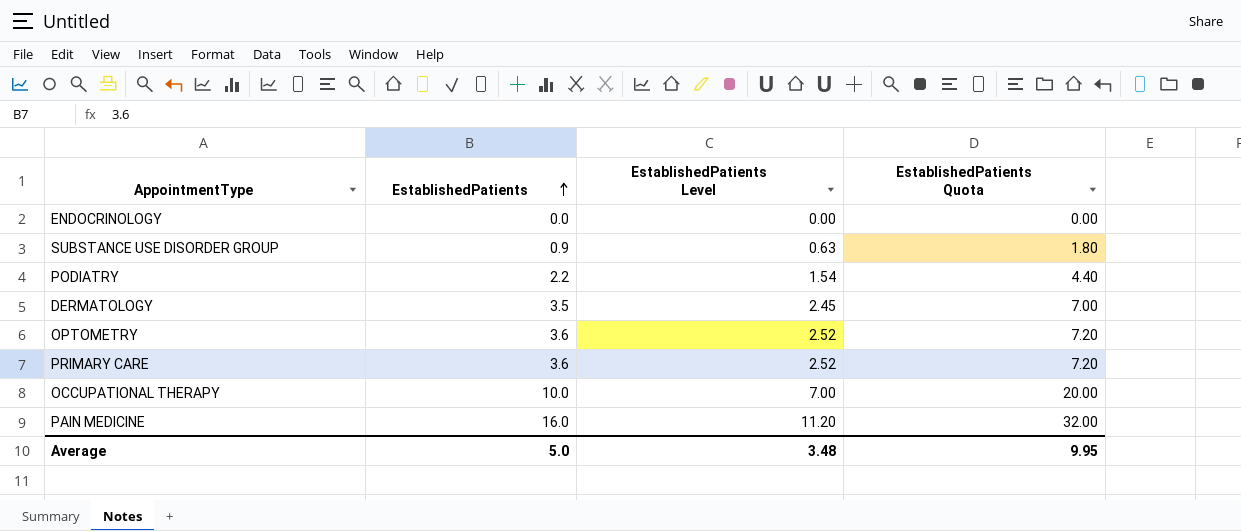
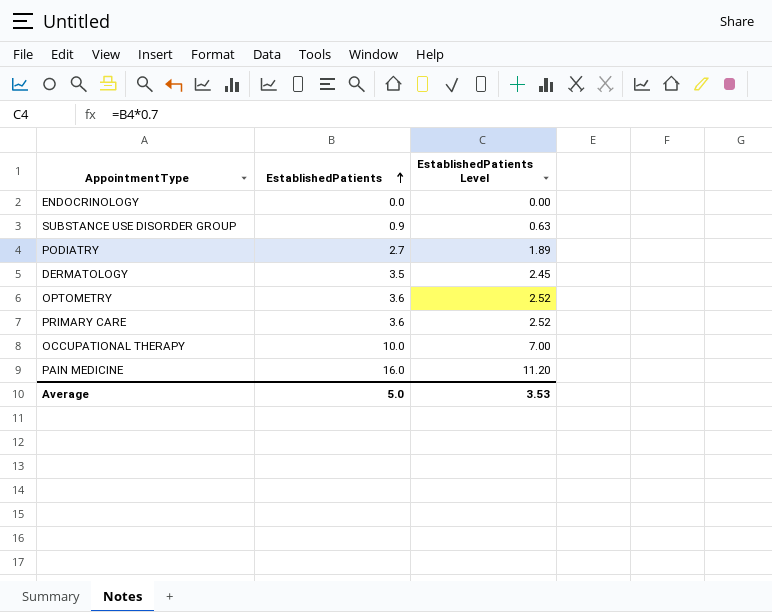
column EstablishedPatients Quota | formula: [EstablishedPatients] * 2 -> none
PODIATRY | EstablishedPatients: 2.2 -> 2.7
PODIATRY | EstablishedPatients Level: 1.54 -> 1.89
Average | EstablishedPatients Level: 3.48 -> 3.53

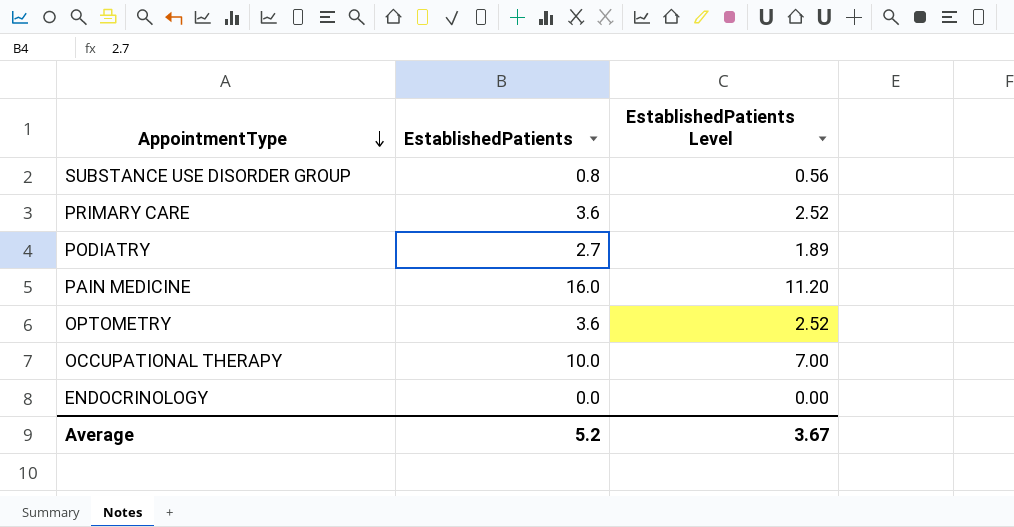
row order: EstablishedPatients ascending -> AppointmentType descending
row DERMATOLOGY: 3.5 | 2.45 -> none
SUBSTANCE USE DISORDER GROUP | EstablishedPatients: 0.9 -> 0.8
SUBSTANCE USE DISORDER GROUP | EstablishedPatients Level: 0.63 -> 0.56
Average | EstablishedPatients: 5.0 -> 5.2
Average | EstablishedPatients Level: 3.53 -> 3.67

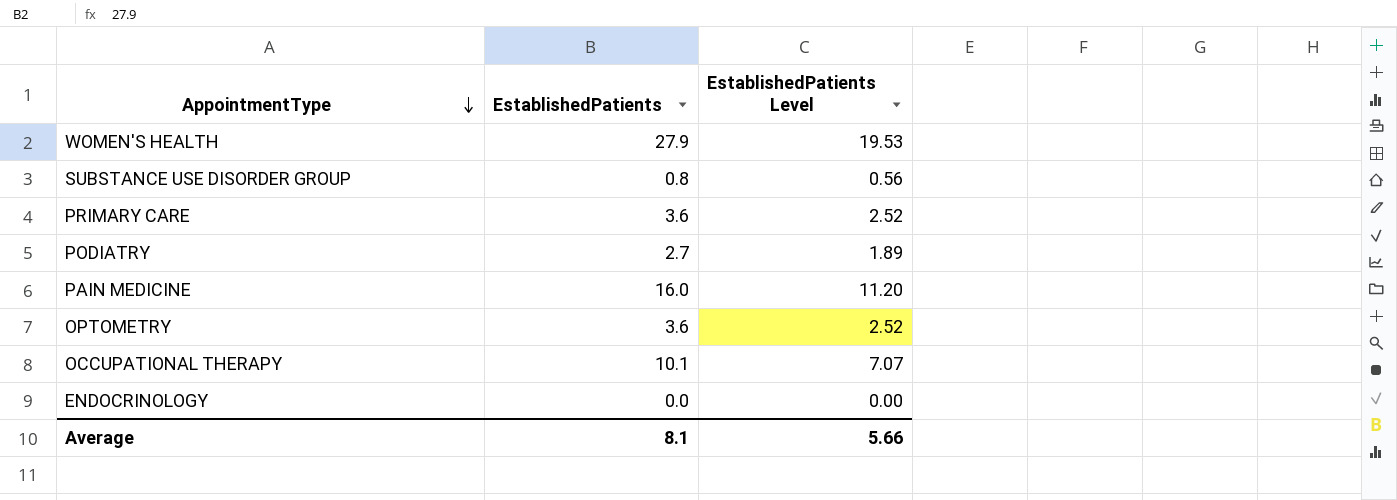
row WOMEN'S HEALTH: none -> 27.9 | 19.53
OCCUPATIONAL THERAPY | EstablishedPatients: 10.0 -> 10.1
OCCUPATIONAL THERAPY | EstablishedPatients Level: 7.00 -> 7.07
Average | EstablishedPatients: 5.2 -> 8.1
Average | EstablishedPatients Level: 3.67 -> 5.66

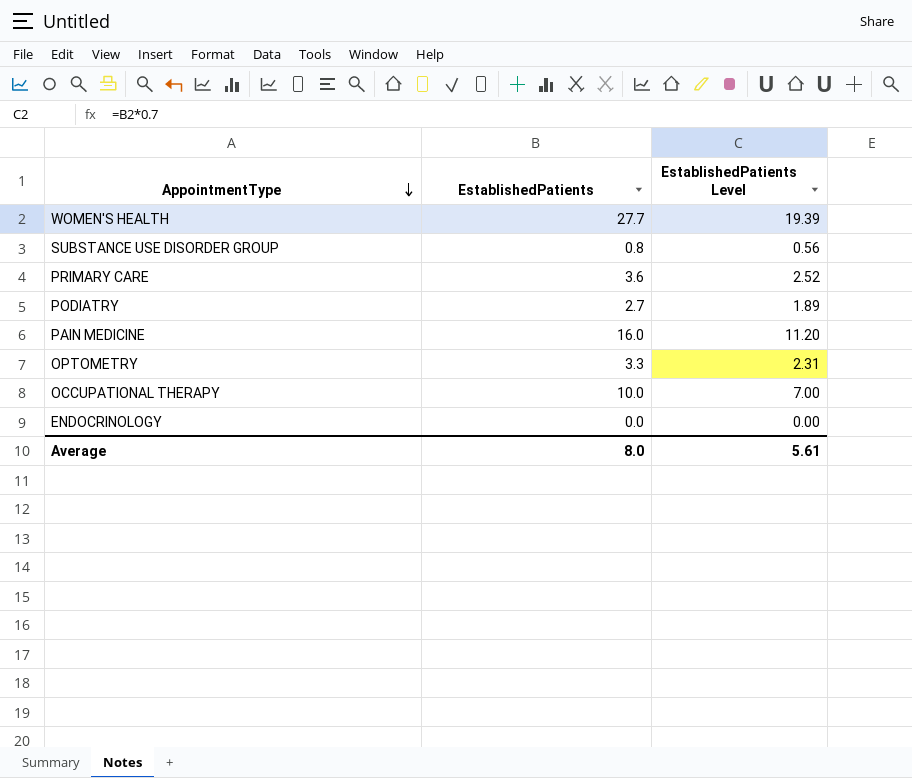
WOMEN'S HEALTH | EstablishedPatients: 27.9 -> 27.7
WOMEN'S HEALTH | EstablishedPatients Level: 19.53 -> 19.39
OPTOMETRY | EstablishedPatients: 3.6 -> 3.3
OPTOMETRY | EstablishedPatients Level: 2.52 -> 2.31
OCCUPATIONAL THERAPY | EstablishedPatients: 10.1 -> 10.0
OCCUPATIONAL THERAPY | EstablishedPatients Level: 7.07 -> 7.00
Average | EstablishedPatients: 8.1 -> 8.0
Average | EstablishedPatients Level: 5.66 -> 5.61

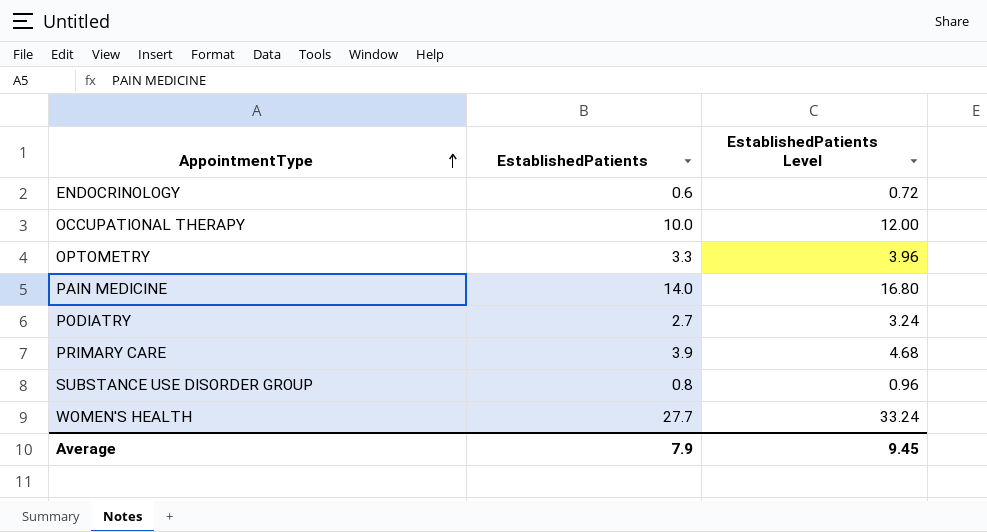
row order: AppointmentType descending -> AppointmentType ascending
column EstablishedPatients Level | formula: [EstablishedPatients] * 0.7 -> [EstablishedPatients] * 1.2
ENDOCRINOLOGY | EstablishedPatients: 0.0 -> 0.6
PAIN MEDICINE | EstablishedPatients: 16.0 -> 14.0
PRIMARY CARE | EstablishedPatients: 3.6 -> 3.9
Average | EstablishedPatients: 8.0 -> 7.9
Average | EstablishedPatients Level: 5.61 -> 9.45

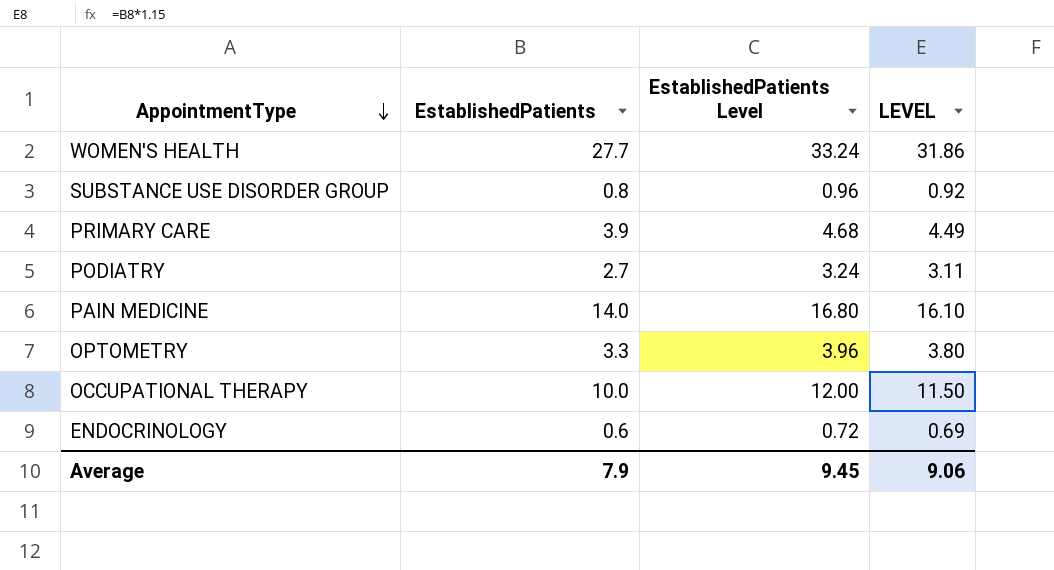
row order: AppointmentType ascending -> AppointmentType descending
column LEVEL | formula: none -> [EstablishedPatients] * 1.15

